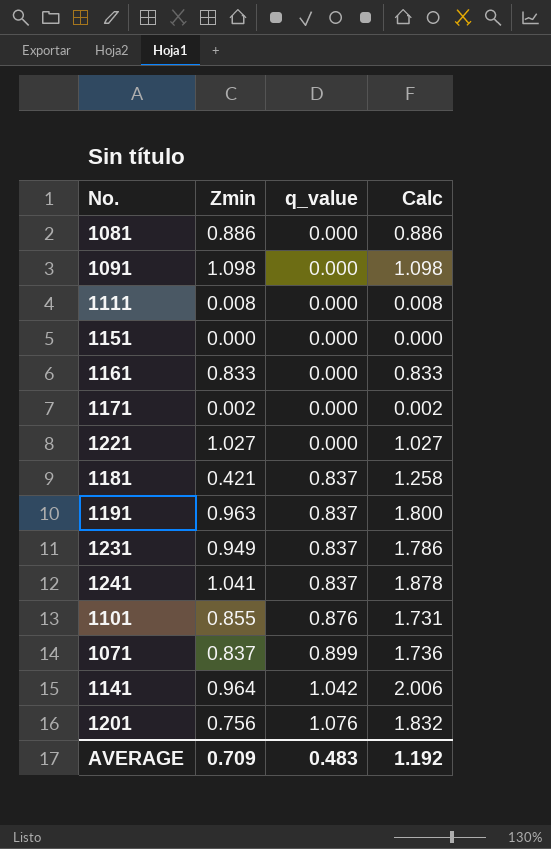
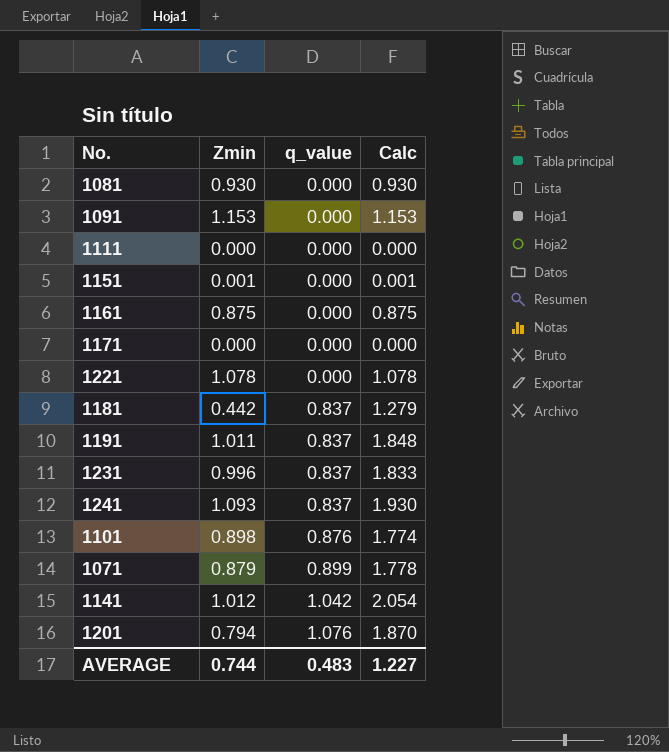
1081 | Zmin: 0.886 -> 0.930
1081 | Calc: 0.886 -> 0.930
1091 | Zmin: 1.098 -> 1.153
1091 | Calc: 1.098 -> 1.153
1111 | Zmin: 0.008 -> 0.000
1111 | Calc: 0.008 -> 0.000
1151 | Zmin: 0.000 -> 0.001
1151 | Calc: 0.000 -> 0.001
1161 | Zmin: 0.833 -> 0.875
1161 | Calc: 0.833 -> 0.875
1171 | Zmin: 0.002 -> 0.000
1171 | Calc: 0.002 -> 0.000
1221 | Zmin: 1.027 -> 1.078
1221 | Calc: 1.027 -> 1.078
1181 | Zmin: 0.421 -> 0.442
1181 | Calc: 1.258 -> 1.279
1191 | Zmin: 0.963 -> 1.011
1191 | Calc: 1.800 -> 1.848
1231 | Zmin: 0.949 -> 0.996
1231 | Calc: 1.786 -> 1.833
1241 | Zmin: 1.041 -> 1.093
1241 | Calc: 1.878 -> 1.930
1101 | Zmin: 0.855 -> 0.898
1101 | Calc: 1.731 -> 1.774
1071 | Zmin: 0.837 -> 0.879
1071 | Calc: 1.736 -> 1.778
1141 | Zmin: 0.964 -> 1.012
1141 | Calc: 2.006 -> 2.054
1201 | Zmin: 0.756 -> 0.794
1201 | Calc: 1.832 -> 1.870
AVERAGE | Zmin: 0.709 -> 0.744
AVERAGE | Calc: 1.192 -> 1.227

